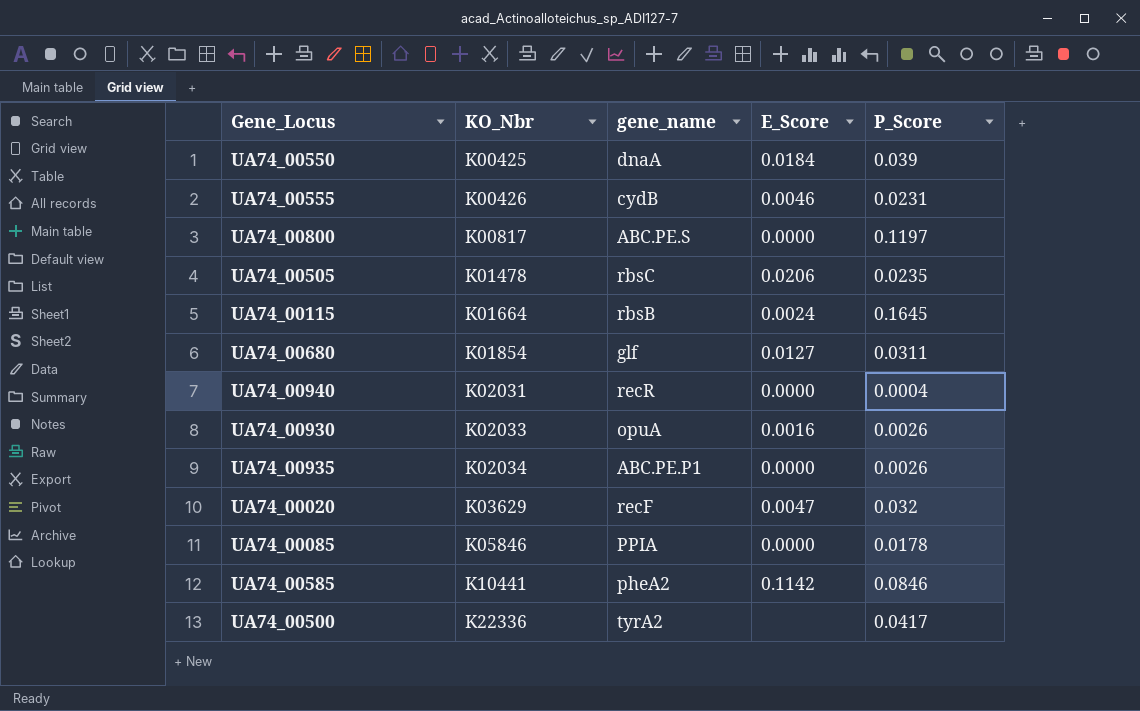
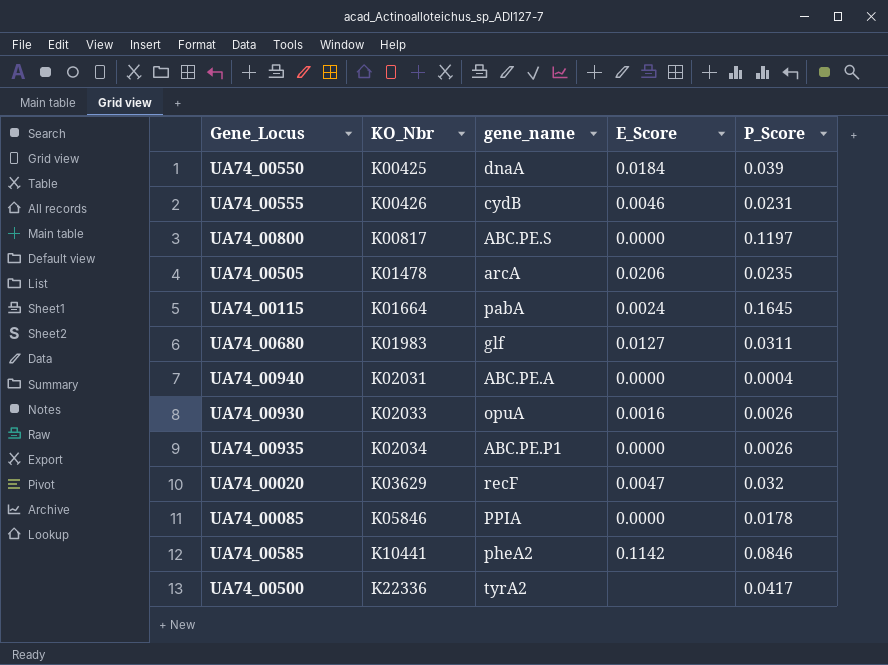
UA74_00505 | gene_name: rbsC -> arcA
UA74_00115 | gene_name: rbsB -> pabA
UA74_00680 | KO_Nbr: K01854 -> K01983
UA74_00940 | gene_name: recR -> ABC.PE.A

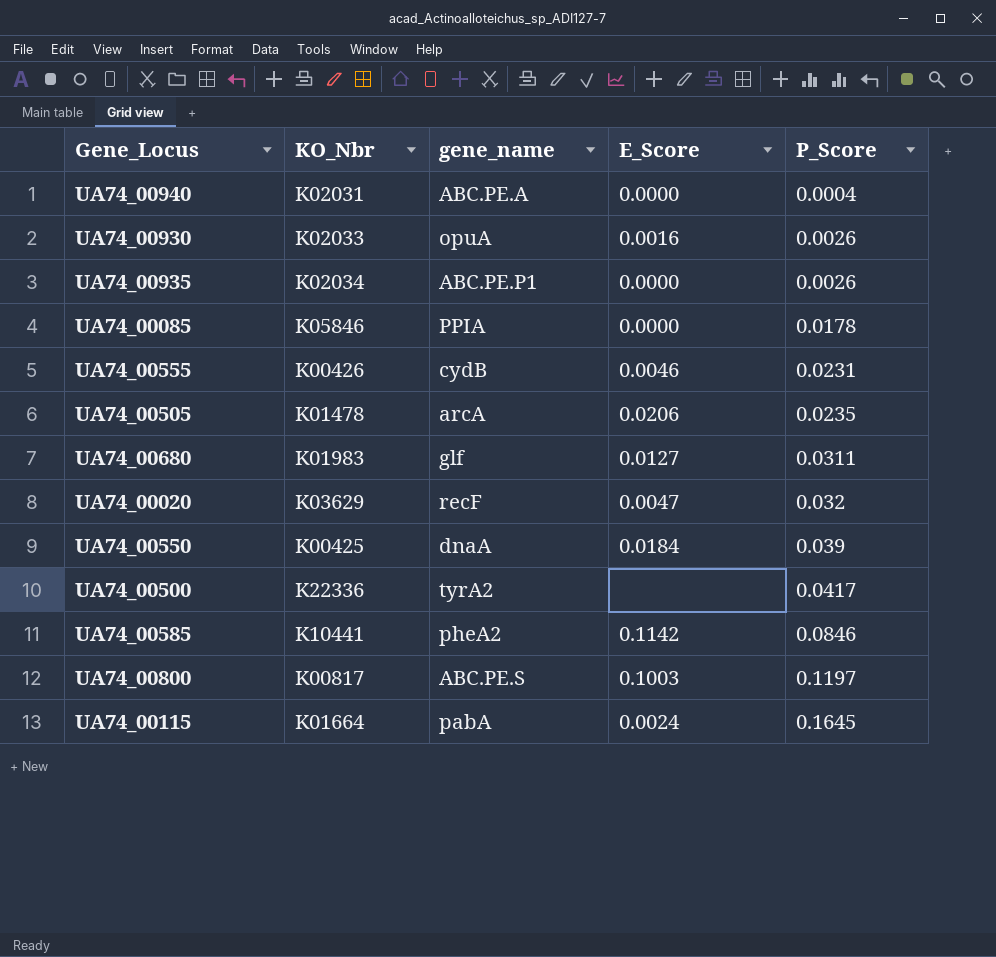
row order: KO_Nbr ascending -> P_Score ascending
UA74_00800 | E_Score: 0.0000 -> 0.1003

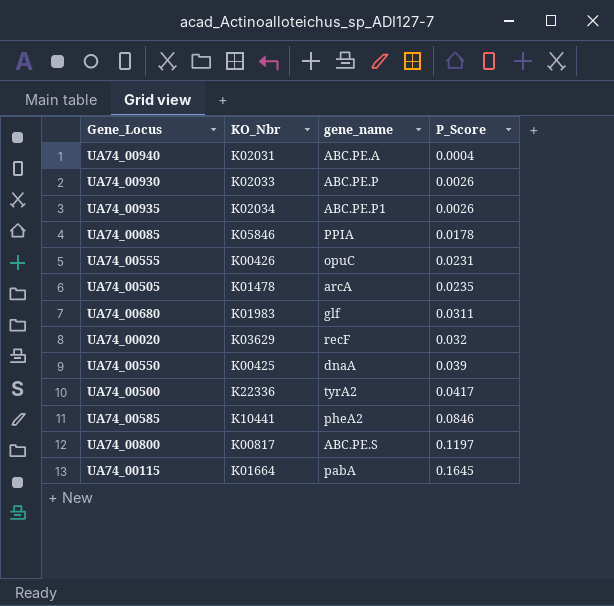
column E_Score | position: 4 -> none
UA74_00930 | gene_name: opuA -> ABC.PE.P
UA74_00555 | gene_name: cydB -> opuC

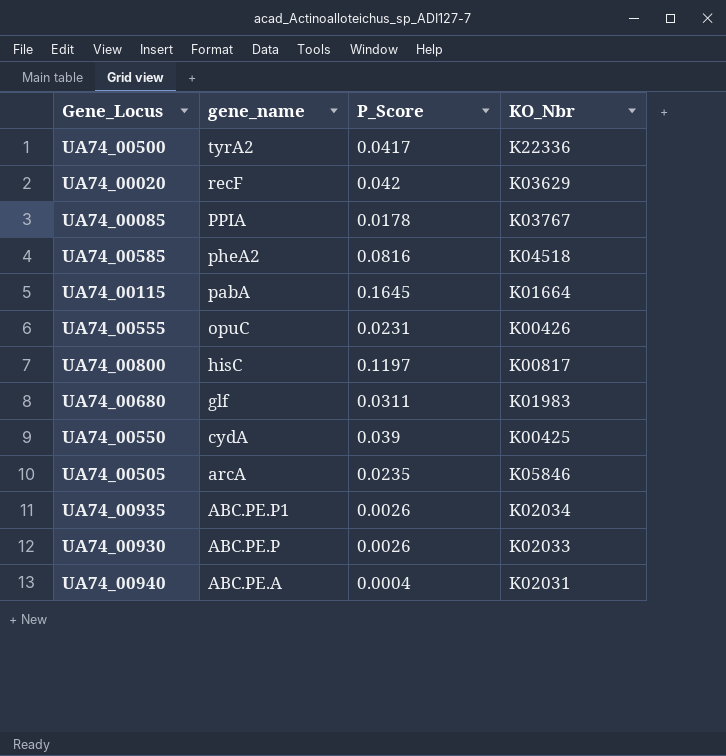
row order: P_Score ascending -> gene_name descending
column KO_Nbr | position: 2 -> 4
UA74_00020 | P_Score: 0.032 -> 0.042
UA74_00085 | KO_Nbr: K05846 -> K03767
UA74_00585 | P_Score: 0.0846 -> 0.0816
UA74_00585 | KO_Nbr: K10441 -> K04518
UA74_00800 | gene_name: ABC.PE.S -> hisC
UA74_00550 | gene_name: dnaA -> cydA
UA74_00505 | KO_Nbr: K01478 -> K05846

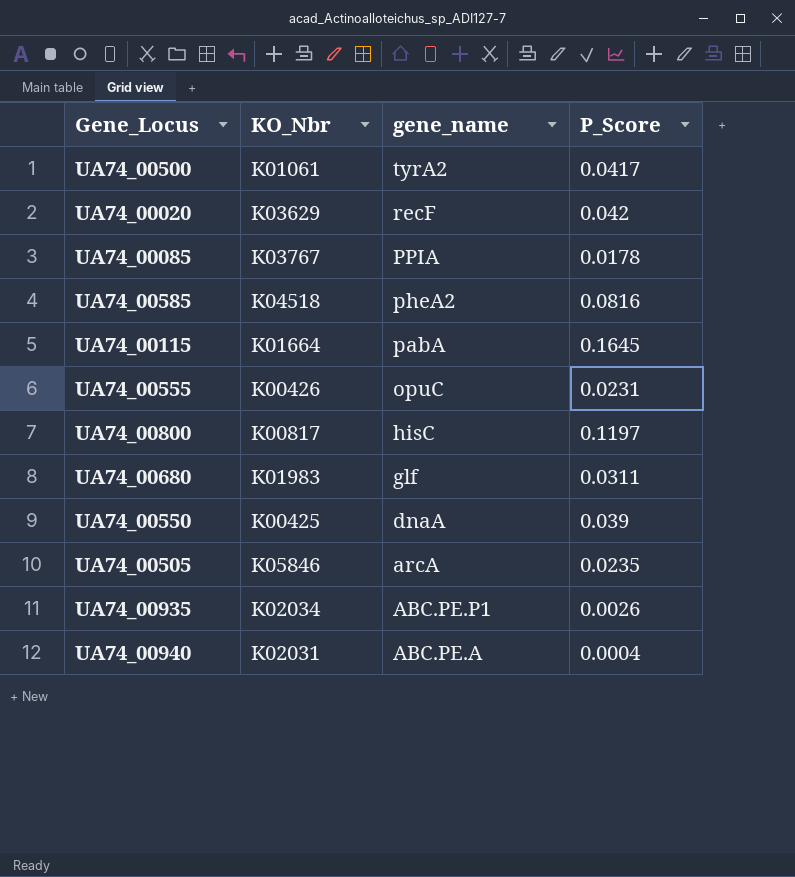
column KO_Nbr | position: 4 -> 2
row UA74_00930: ABC.PE.P | 0.0026 | K02033 -> none
UA74_00500 | KO_Nbr: K22336 -> K01061
UA74_00550 | gene_name: cydA -> dnaA

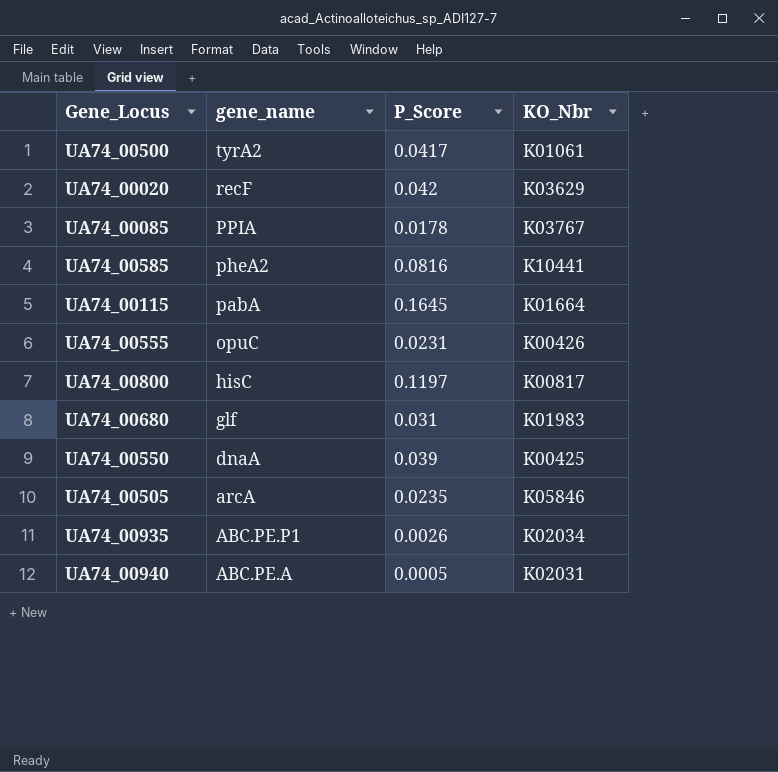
column KO_Nbr | position: 2 -> 4
UA74_00585 | KO_Nbr: K04518 -> K10441
UA74_00680 | P_Score: 0.0311 -> 0.031
UA74_00940 | P_Score: 0.0004 -> 0.0005

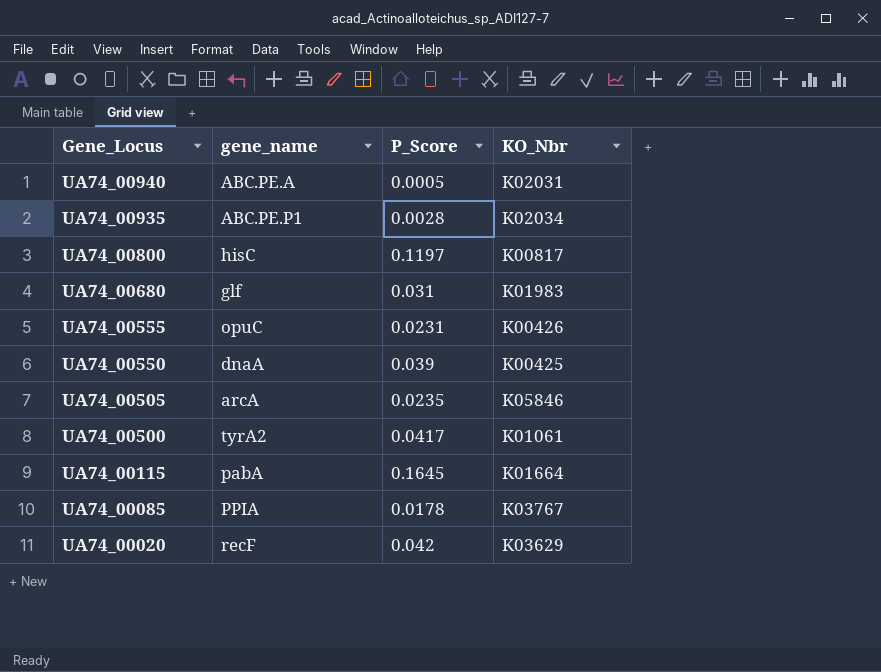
row order: gene_name descending -> Gene_Locus descending
row UA74_00585: pheA2 | 0.0816 | K10441 -> none
UA74_00935 | P_Score: 0.0026 -> 0.0028

